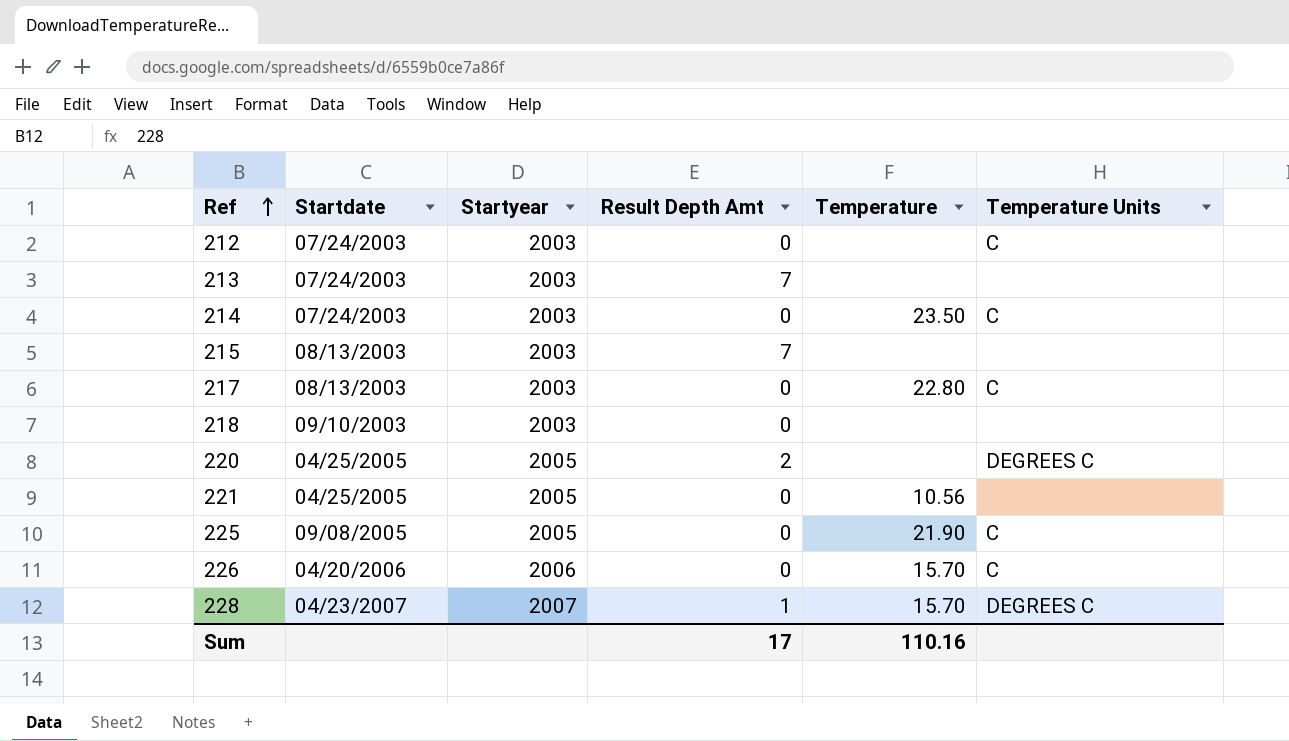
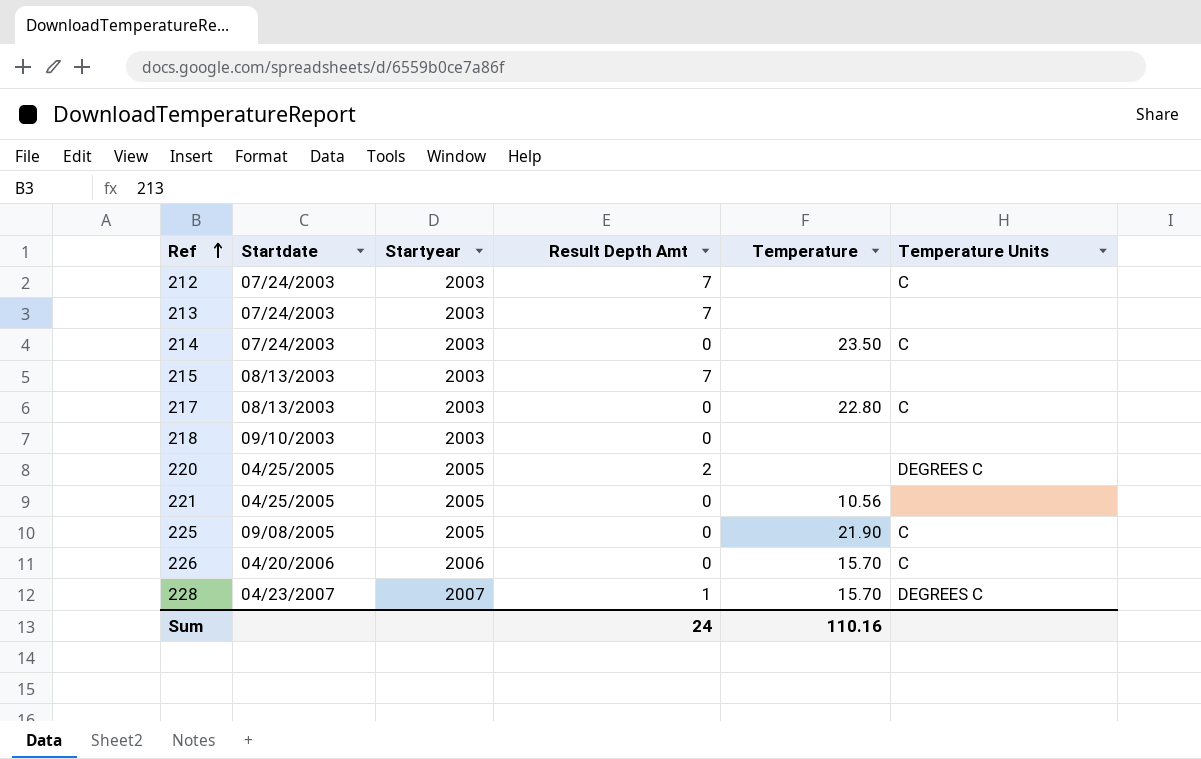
212 | Result Depth Amt: 0 -> 7
Sum | Result Depth Amt: 17 -> 24

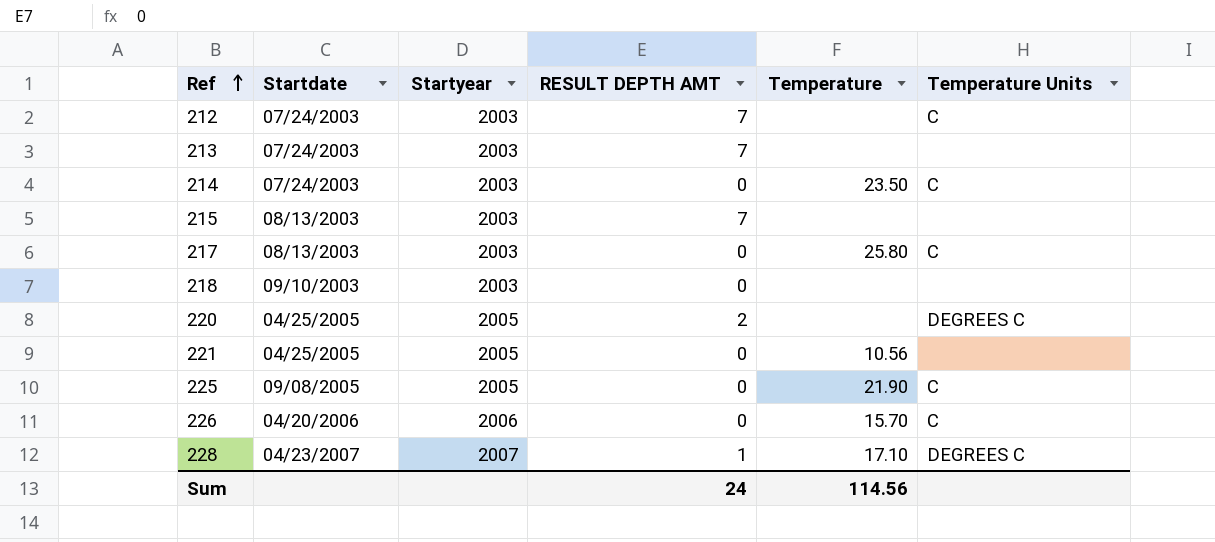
column name: Result Depth Amt -> RESULT DEPTH AMT
217 | Temperature: 22.80 -> 25.80
228 | Temperature: 15.70 -> 17.10
Sum | Temperature: 110.16 -> 114.56

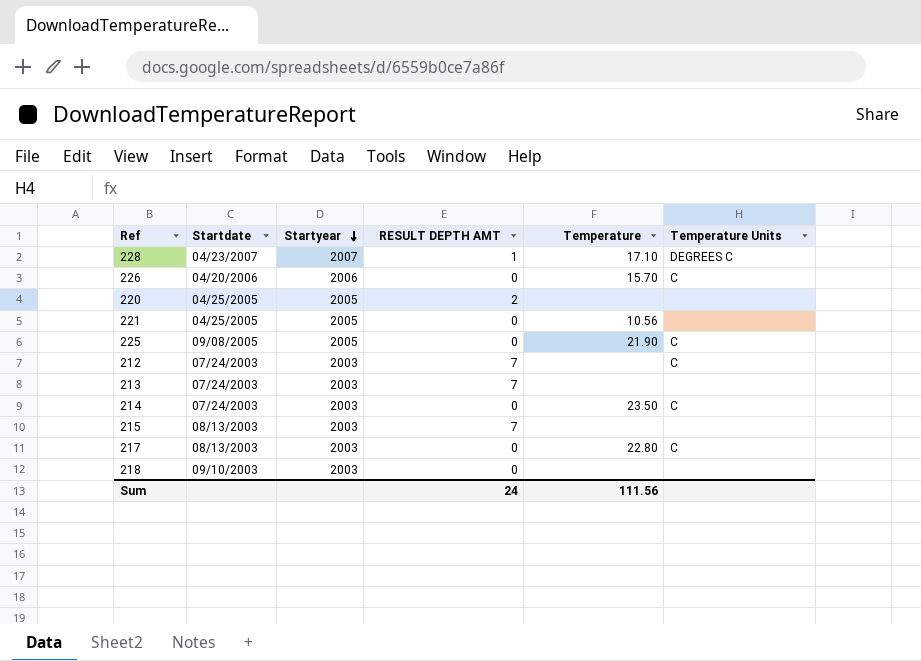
row order: Ref ascending -> Startyear descending
220 | Temperature Units: DEGREES C -> none
217 | Temperature: 25.80 -> 22.80
Sum | Temperature: 114.56 -> 111.56

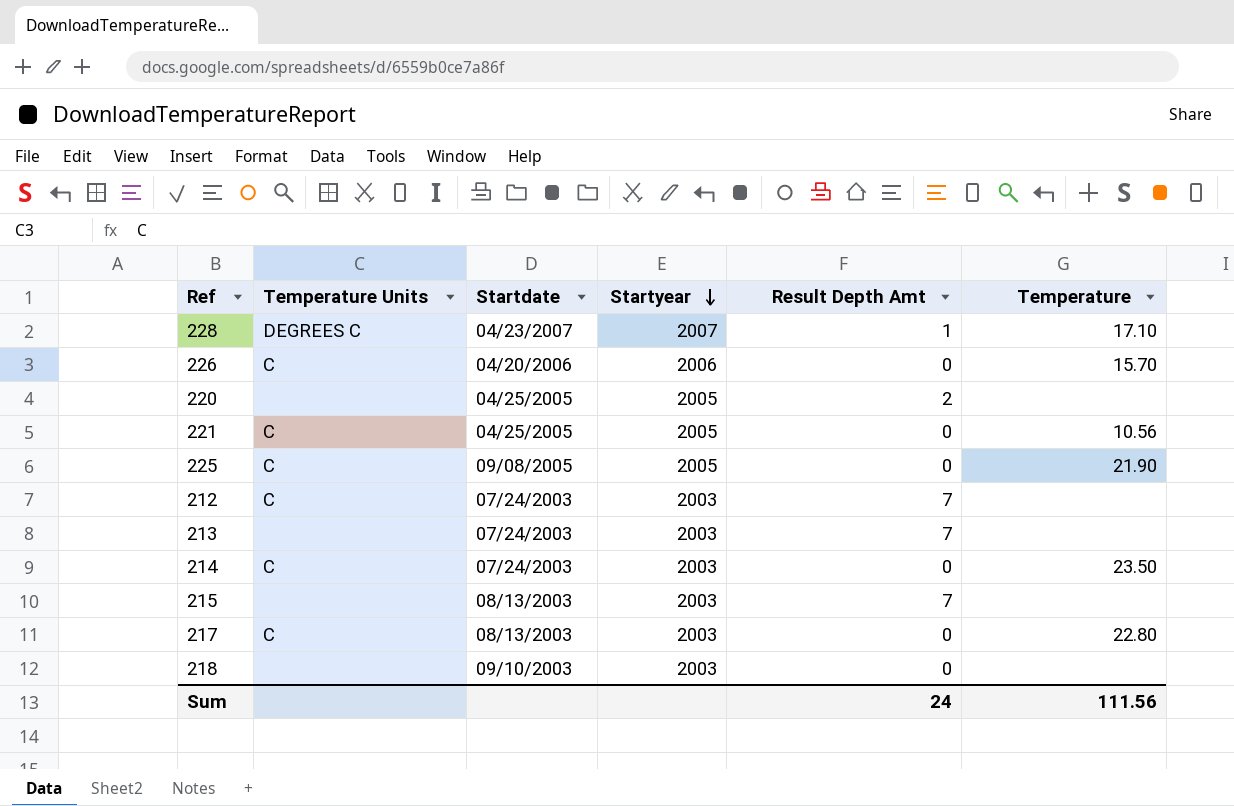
column Temperature Units | position: 6 -> 2
column name: RESULT DEPTH AMT -> Result Depth Amt
221 | Temperature Units: none -> C

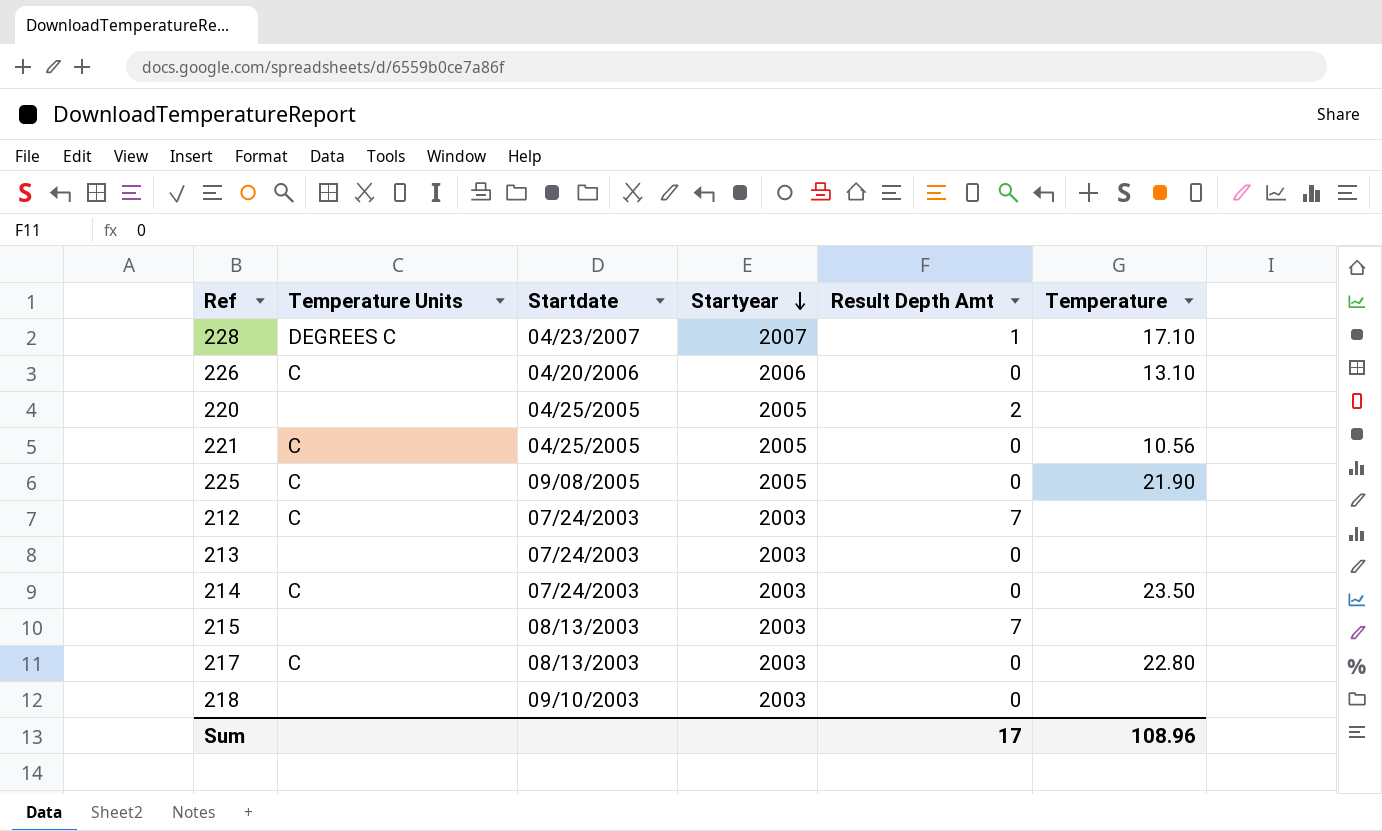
226 | Temperature: 15.70 -> 13.10
213 | Result Depth Amt: 7 -> 0
Sum | Result Depth Amt: 24 -> 17
Sum | Temperature: 111.56 -> 108.96

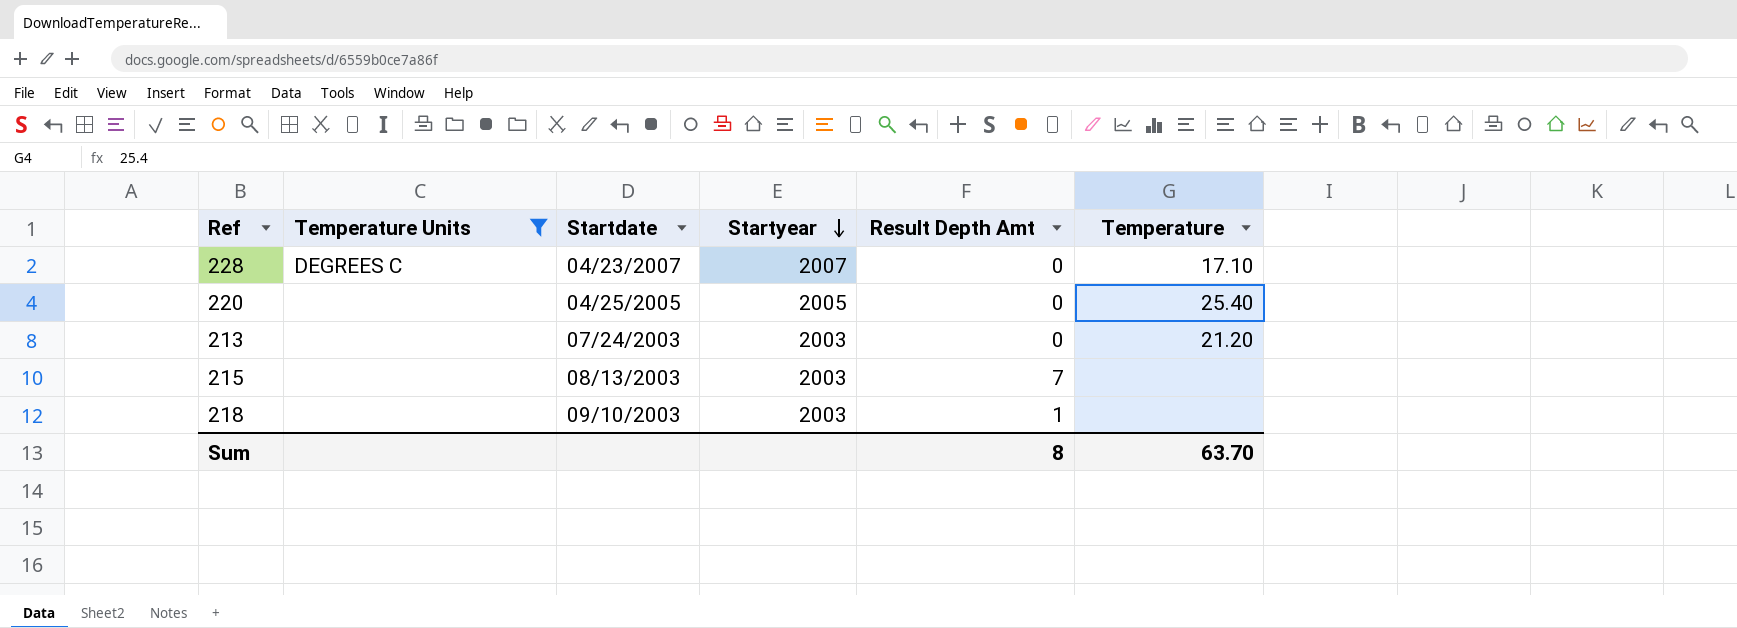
filter: none -> Temperature Units != C
228 | Result Depth Amt: 1 -> 0
220 | Result Depth Amt: 2 -> 0
220 | Temperature: none -> 25.40
213 | Temperature: none -> 21.20
218 | Result Depth Amt: 0 -> 1
Sum | Result Depth Amt: 17 -> 8
Sum | Temperature: 108.96 -> 63.70

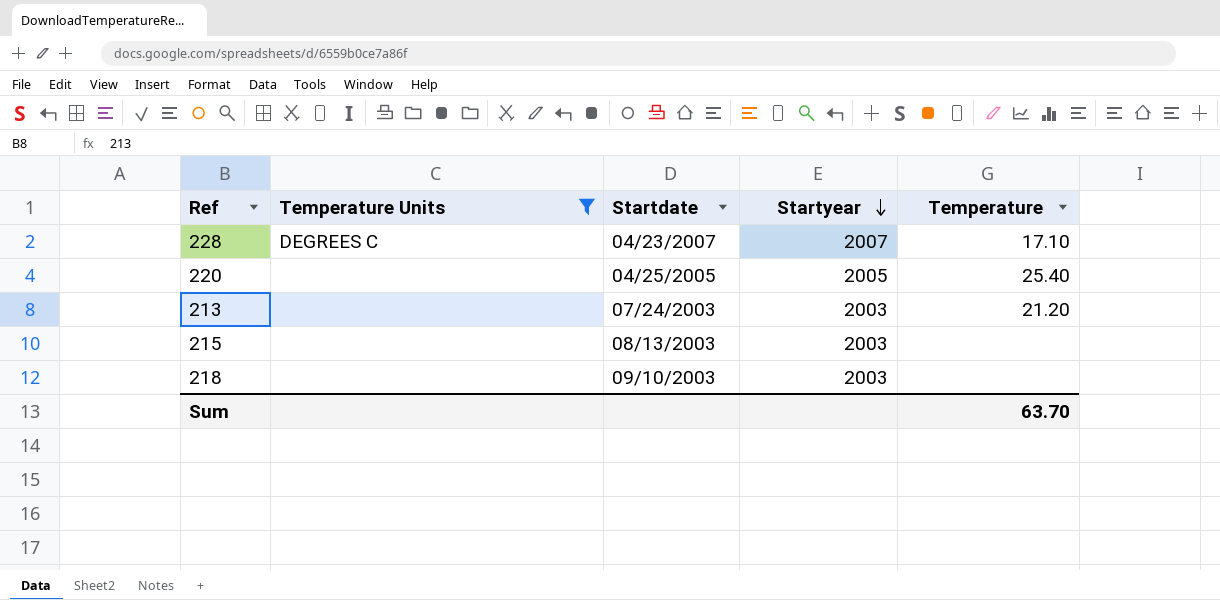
column Result Depth Amt | position: 5 -> none

